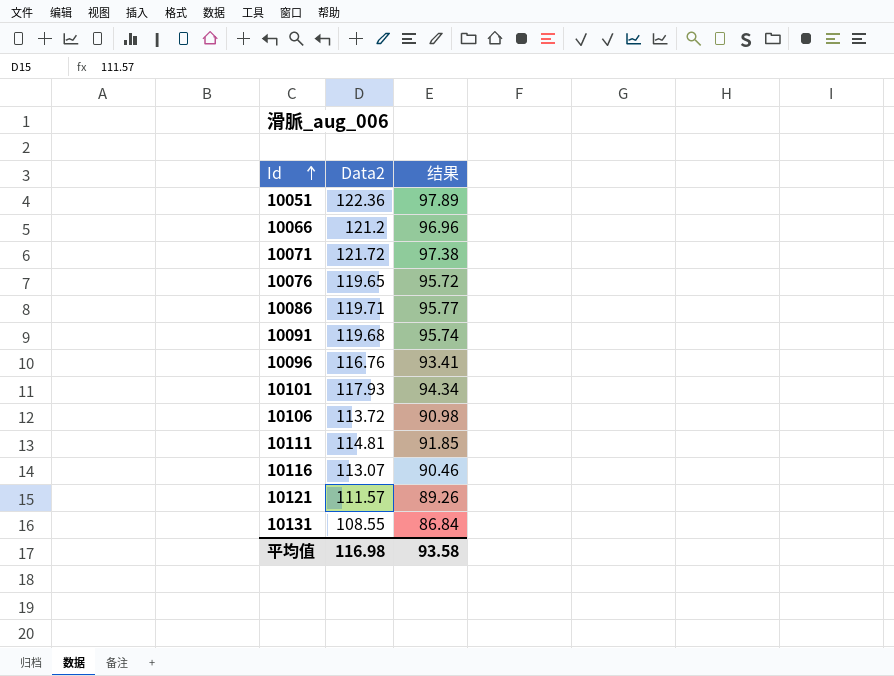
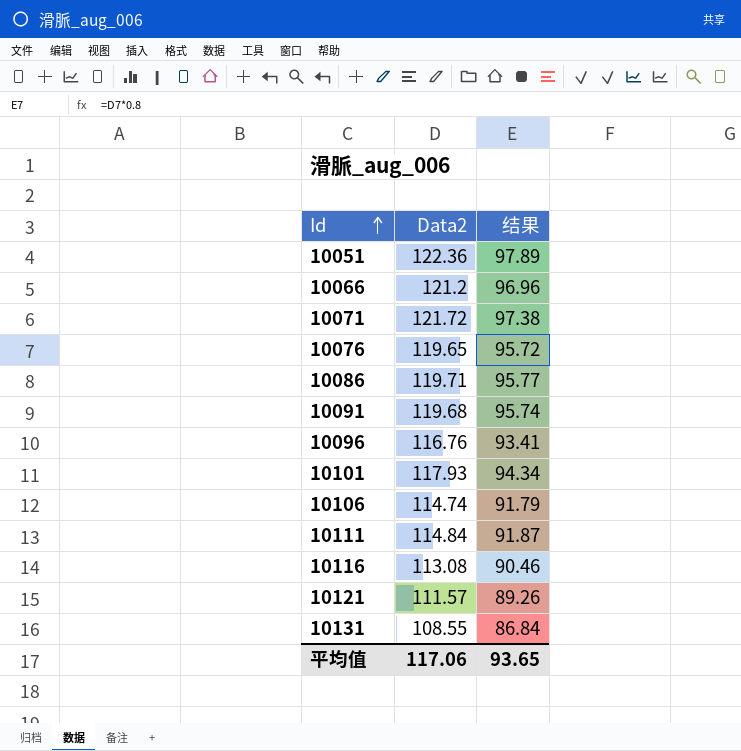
10106 | Data2: 113.72 -> 114.74
10106 | 结果: 90.98 -> 91.79
10111 | Data2: 114.81 -> 114.84
10111 | 结果: 91.85 -> 91.87
10116 | Data2: 113.07 -> 113.08
平均值 | Data2: 116.98 -> 117.06
平均值 | 结果: 93.58 -> 93.65

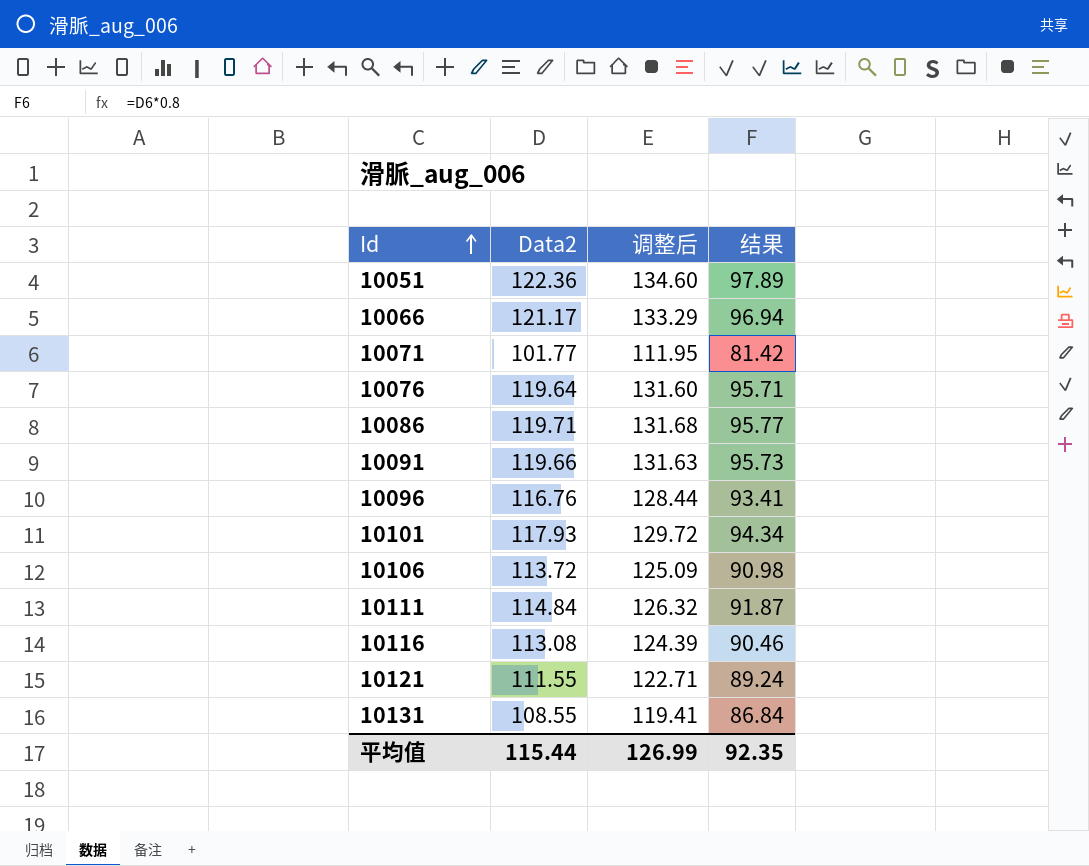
column 调整后 | formula: none -> [Data2] * 1.1
10066 | Data2: 121.2 -> 121.17
10066 | 结果: 96.96 -> 96.94
10071 | Data2: 121.72 -> 101.77
10071 | 结果: 97.38 -> 81.42
10076 | Data2: 119.65 -> 119.64
10076 | 结果: 95.72 -> 95.71
10091 | Data2: 119.68 -> 119.66
10091 | 结果: 95.74 -> 95.73
10106 | Data2: 114.74 -> 113.72
10106 | 结果: 91.79 -> 90.98
10121 | Data2: 111.57 -> 111.55
10121 | 结果: 89.26 -> 89.24
平均值 | Data2: 117.06 -> 115.44
平均值 | 结果: 93.65 -> 92.35

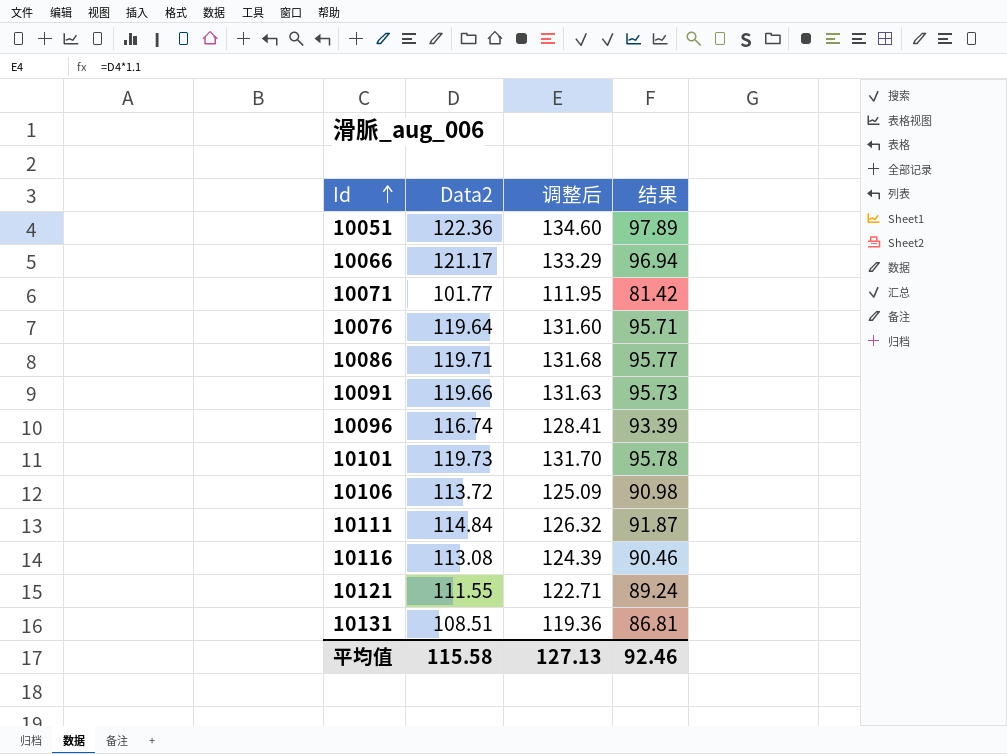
10096 | Data2: 116.76 -> 116.74
10096 | 调整后: 128.44 -> 128.41
10096 | 结果: 93.41 -> 93.39
10101 | Data2: 117.93 -> 119.73
10101 | 调整后: 129.72 -> 131.70
10101 | 结果: 94.34 -> 95.78
10131 | Data2: 108.55 -> 108.51
10131 | 调整后: 119.41 -> 119.36
10131 | 结果: 86.84 -> 86.81
平均值 | Data2: 115.44 -> 115.58
平均值 | 调整后: 126.99 -> 127.13
平均值 | 结果: 92.35 -> 92.46

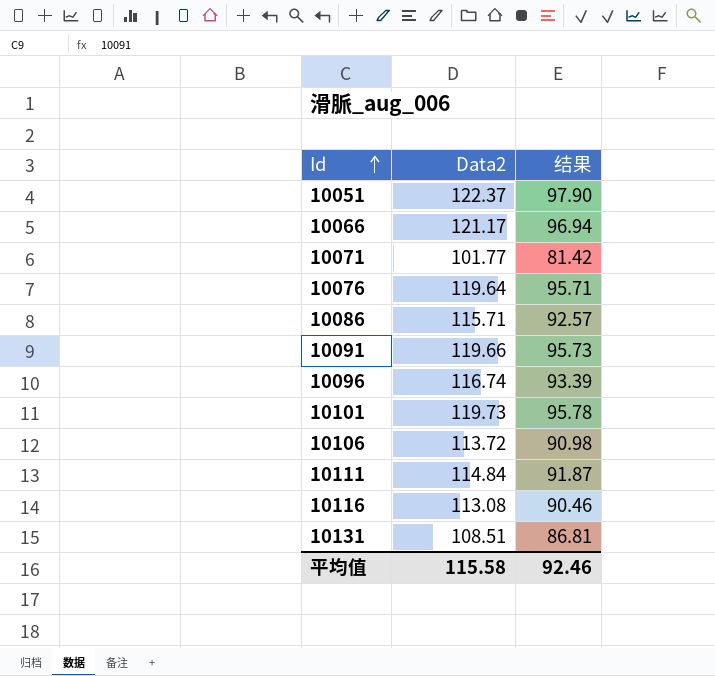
column 调整后 | formula: [Data2] * 1.1 -> none
row 10121: 111.55 | 122.71 | 89.24 -> none
10051 | Data2: 122.36 -> 122.37
10051 | 结果: 97.89 -> 97.90
10086 | Data2: 119.71 -> 115.71
10086 | 结果: 95.77 -> 92.57

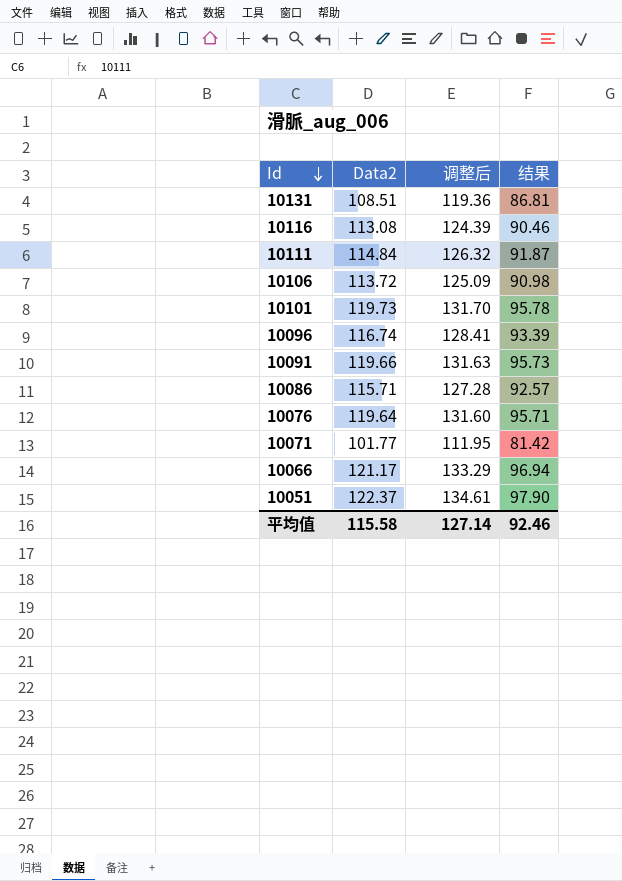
row order: Id ascending -> Id descending
column 调整后 | formula: none -> [Data2] * 1.1

